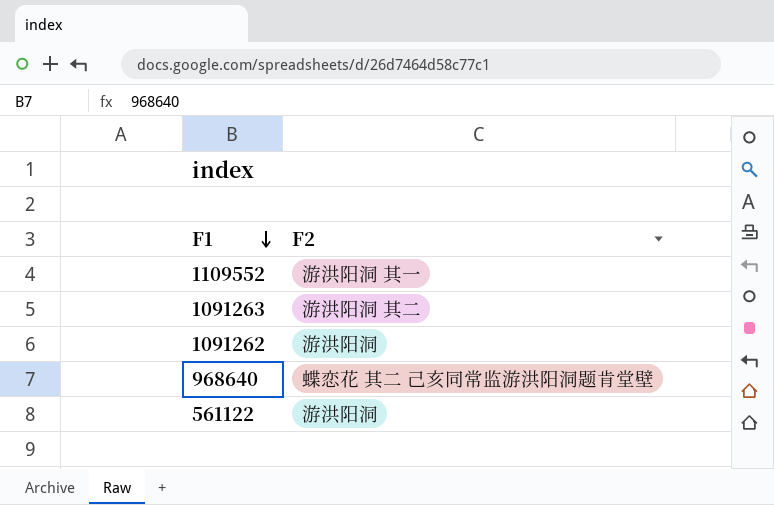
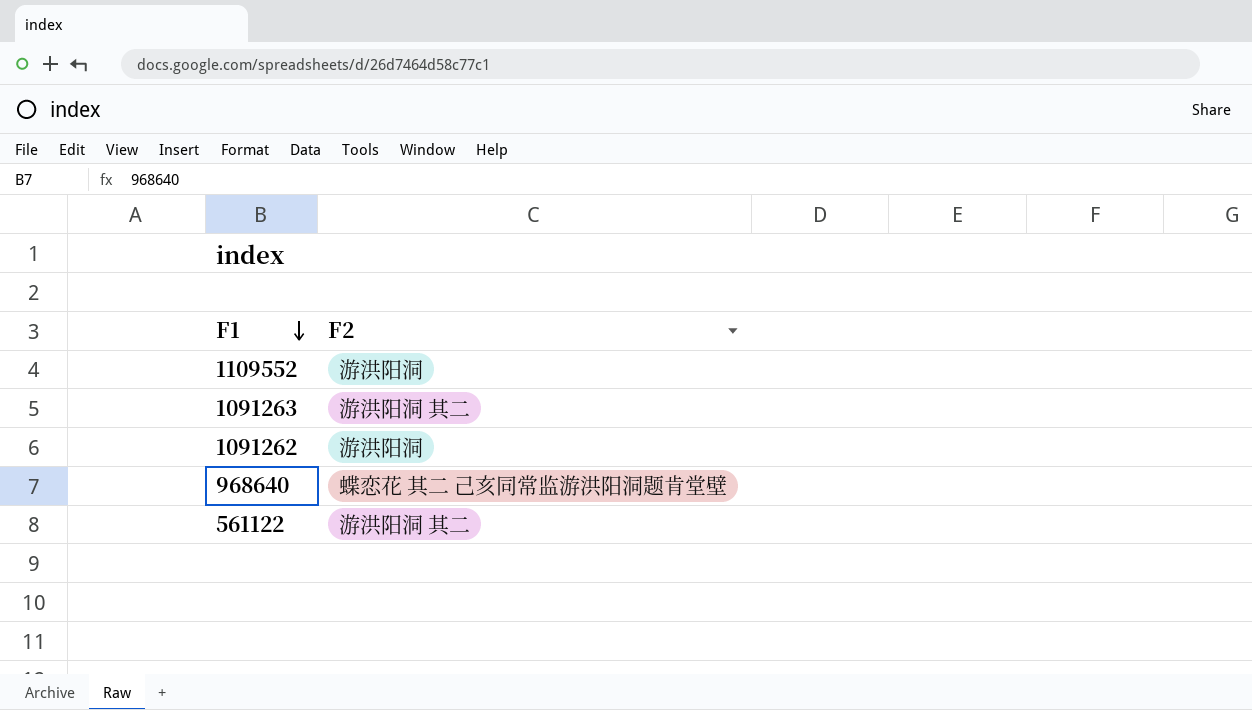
1109552 | F2: 游洪阳洞 其一 -> 游洪阳洞
561122 | F2: 游洪阳洞 -> 游洪阳洞 其二

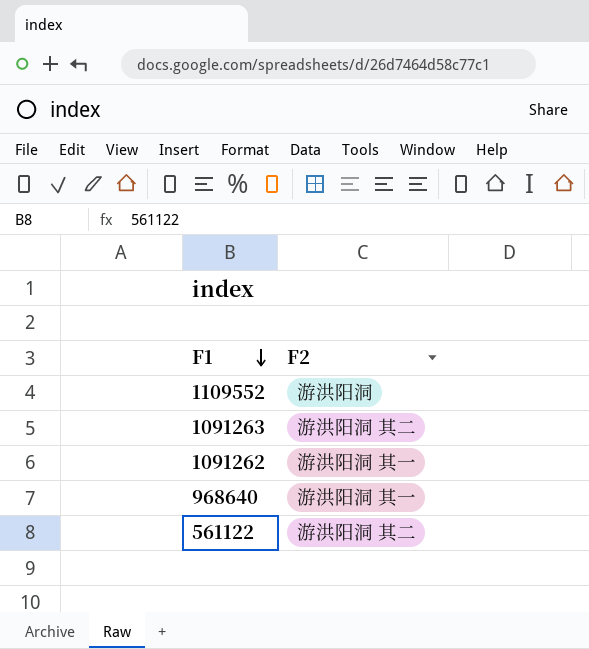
1091262 | F2: 游洪阳洞 -> 游洪阳洞 其一
968640 | F2: 蝶恋花 其二 己亥同常监游洪阳洞题肯堂壁 -> 游洪阳洞 其一

